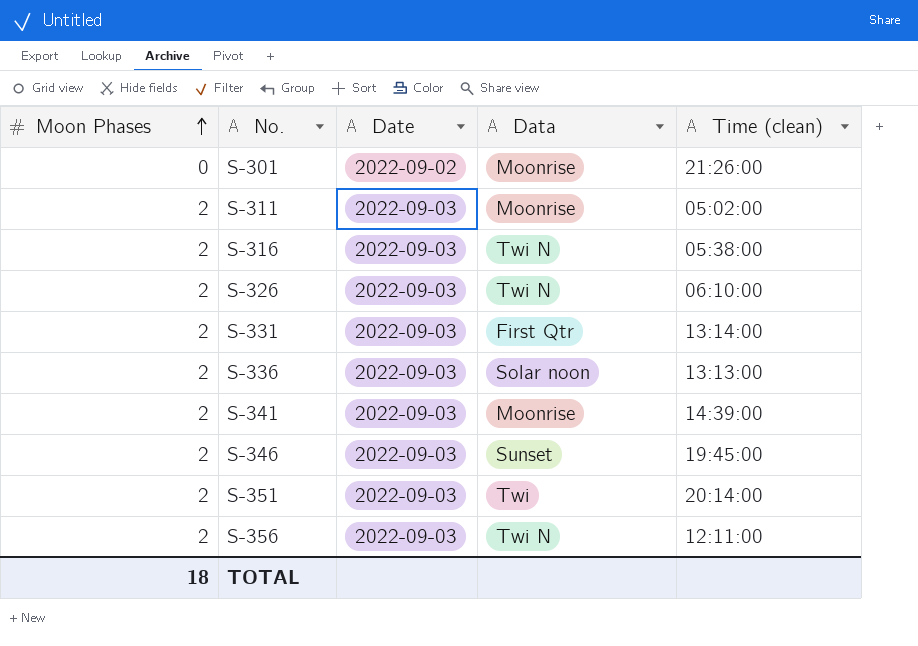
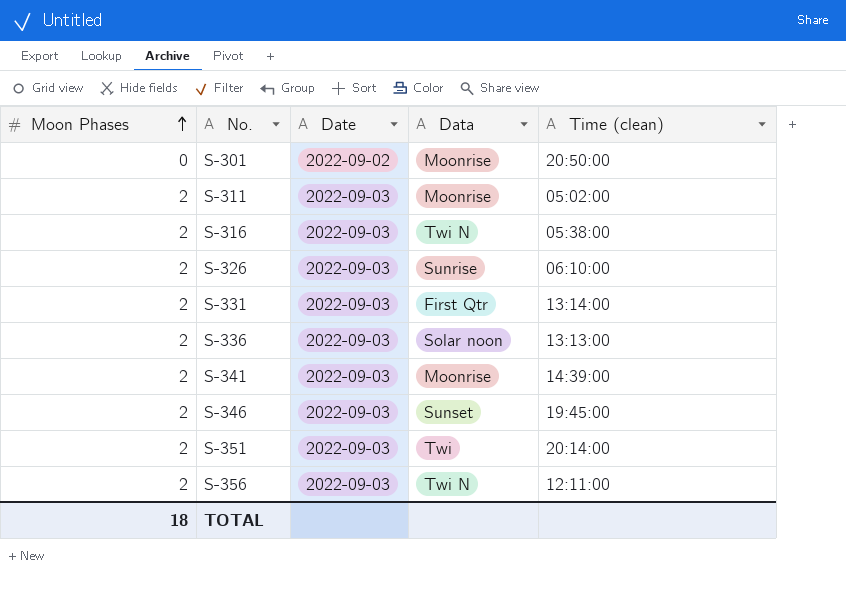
S-301 | Time (clean): 21:26:00 -> 20:50:00
S-326 | Data: Twi N -> Sunrise

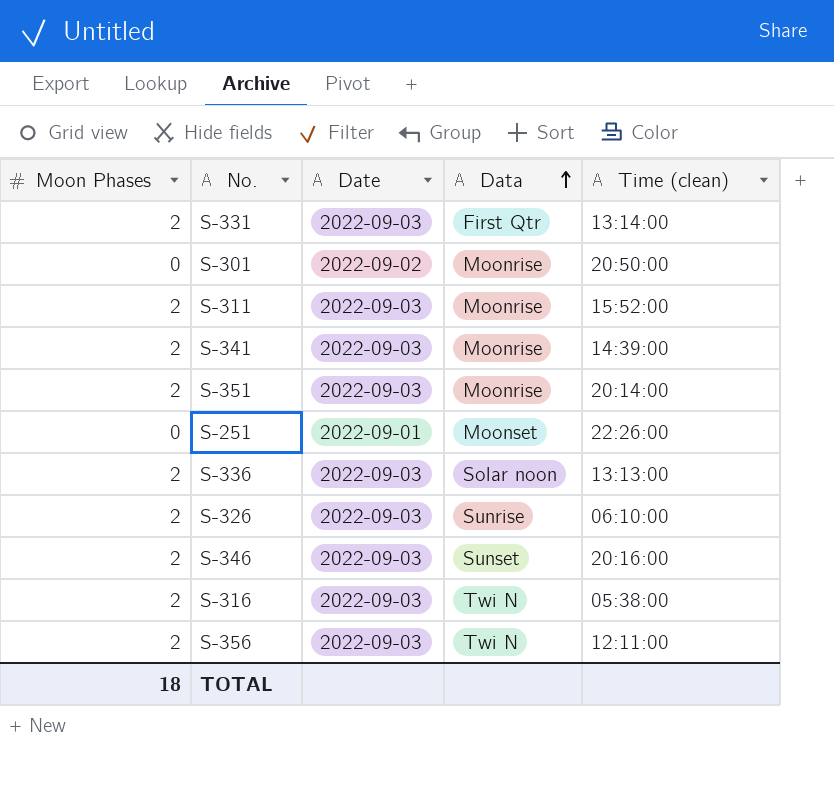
row order: Moon Phases ascending -> Data ascending
S-311 | Time (clean): 05:02:00 -> 15:52:00
S-351 | Data: Twi -> Moonrise
row S-251: none -> 0 | 2022-09-01 | Moonset | 22:26:00
S-346 | Time (clean): 19:45:00 -> 20:16:00

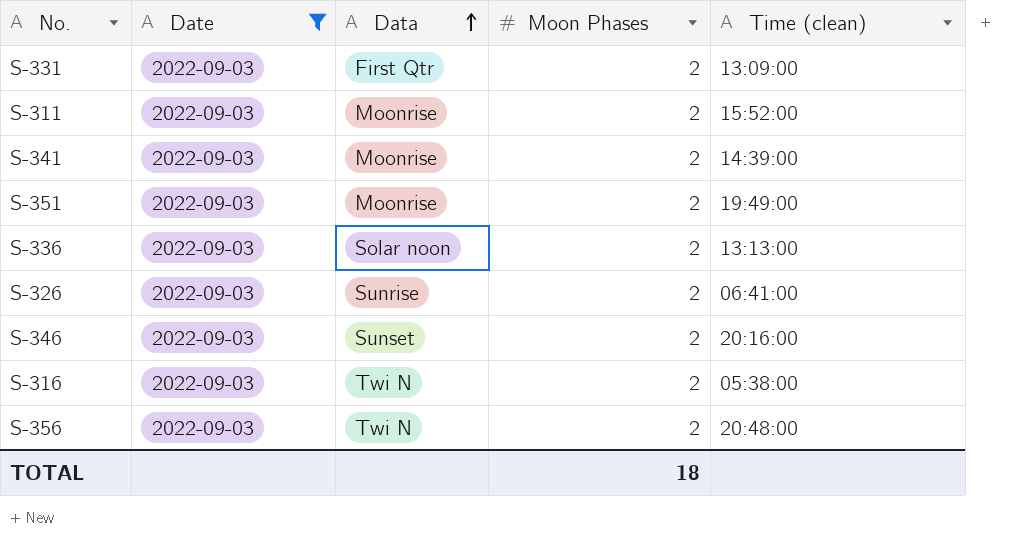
filter: none -> Date = 2022-09-03
column Moon Phases | position: 1 -> 4
S-331 | Time (clean): 13:14:00 -> 13:09:00
S-351 | Time (clean): 20:14:00 -> 19:49:00
S-326 | Time (clean): 06:10:00 -> 06:41:00
S-356 | Time (clean): 12:11:00 -> 20:48:00

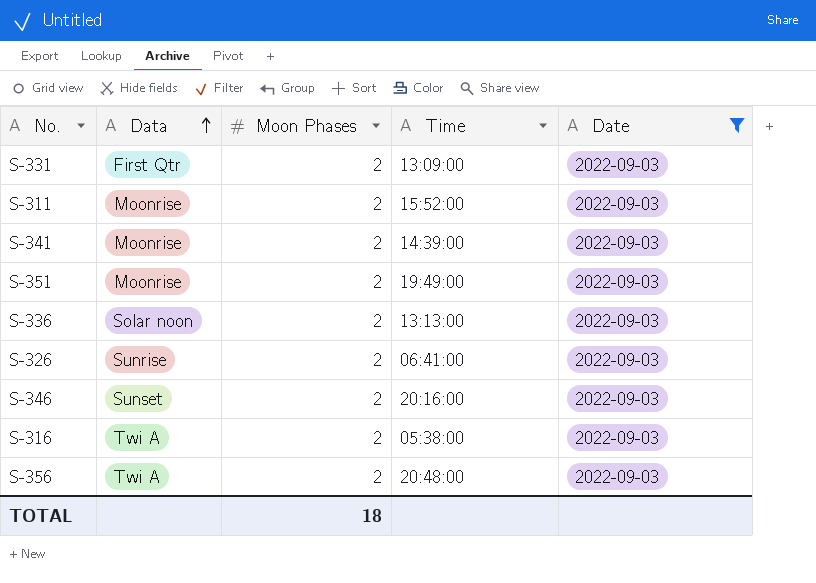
column name: Time (clean) -> Time
column Date | position: 2 -> 5
S-316 | Data: Twi N -> Twi A
S-356 | Data: Twi N -> Twi A

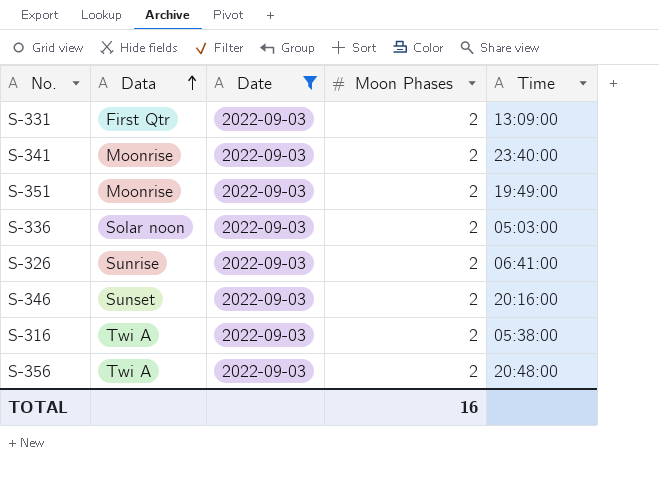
column Date | position: 5 -> 3
row S-311: Moonrise | 2 | 15:52:00 | 2022-09-03 -> none
S-341 | Time: 14:39:00 -> 23:40:00
S-336 | Time: 13:13:00 -> 05:03:00
TOTAL | Moon Phases: 18 -> 16

